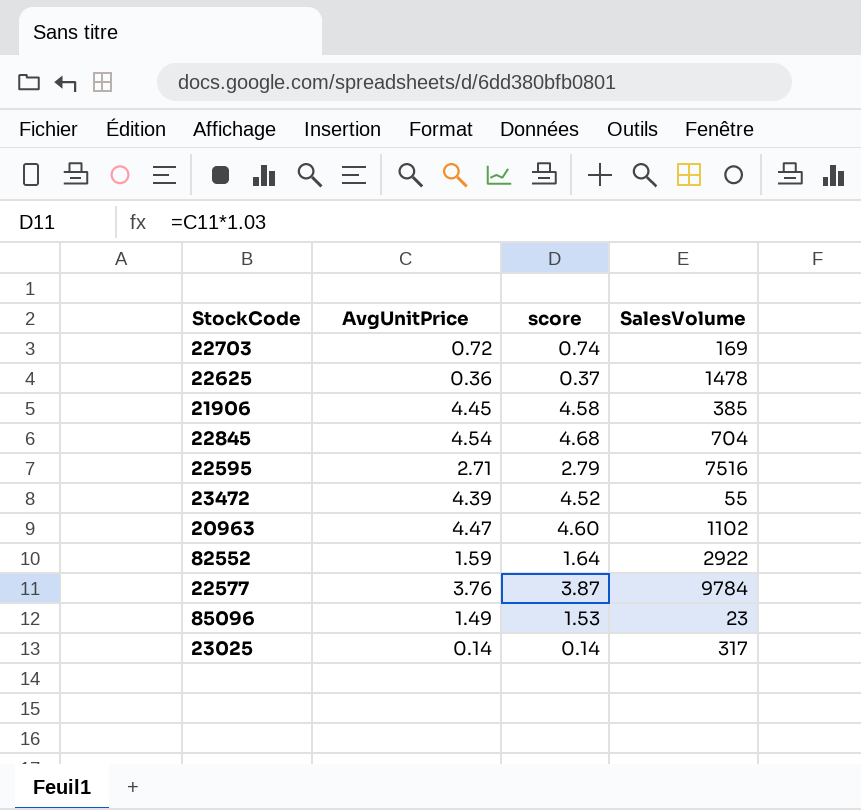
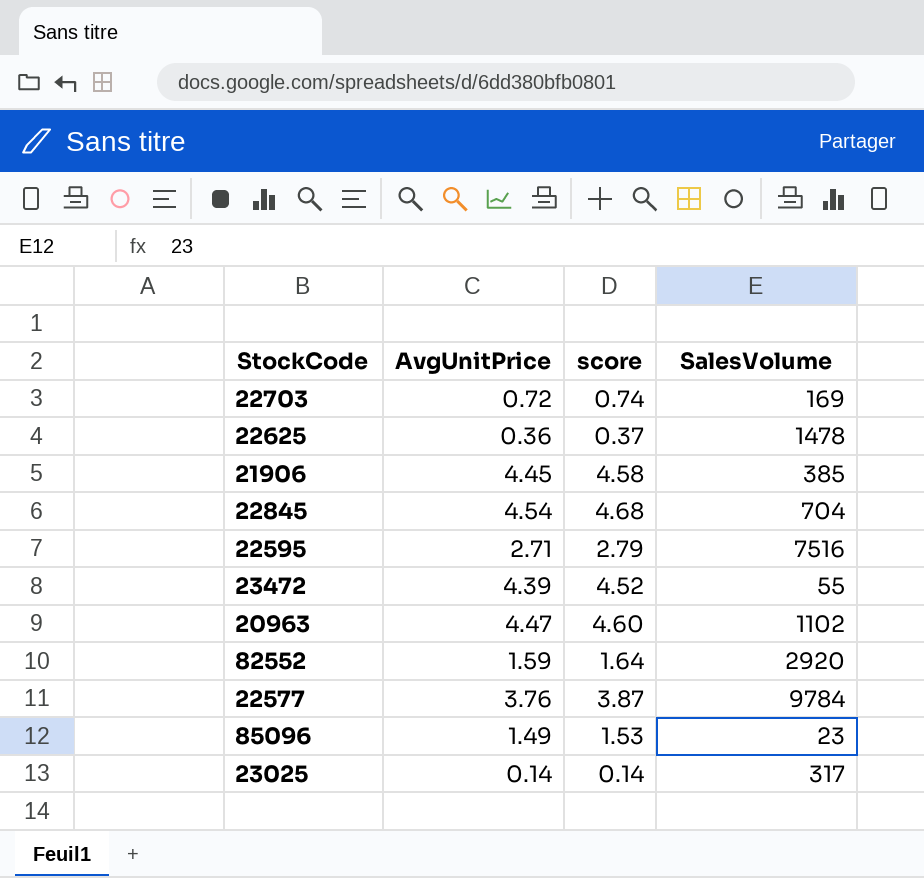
82552 | SalesVolume: 2922 -> 2920

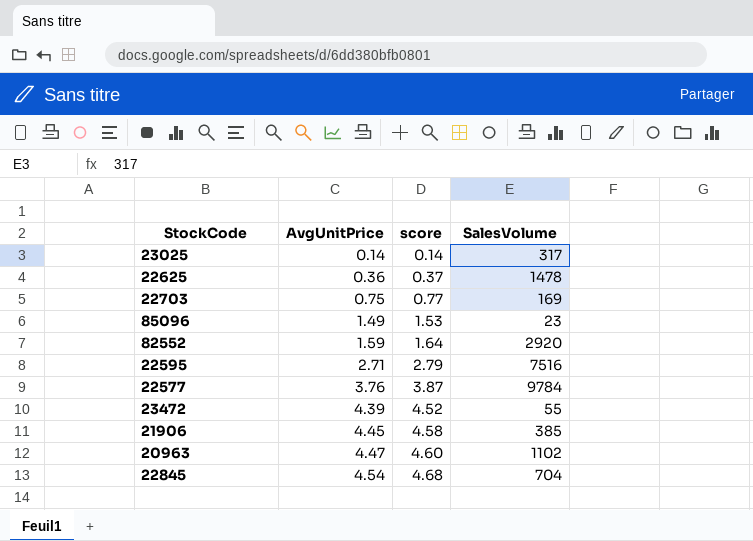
row order: none -> AvgUnitPrice ascending
22703 | AvgUnitPrice: 0.72 -> 0.75
22703 | score: 0.74 -> 0.77

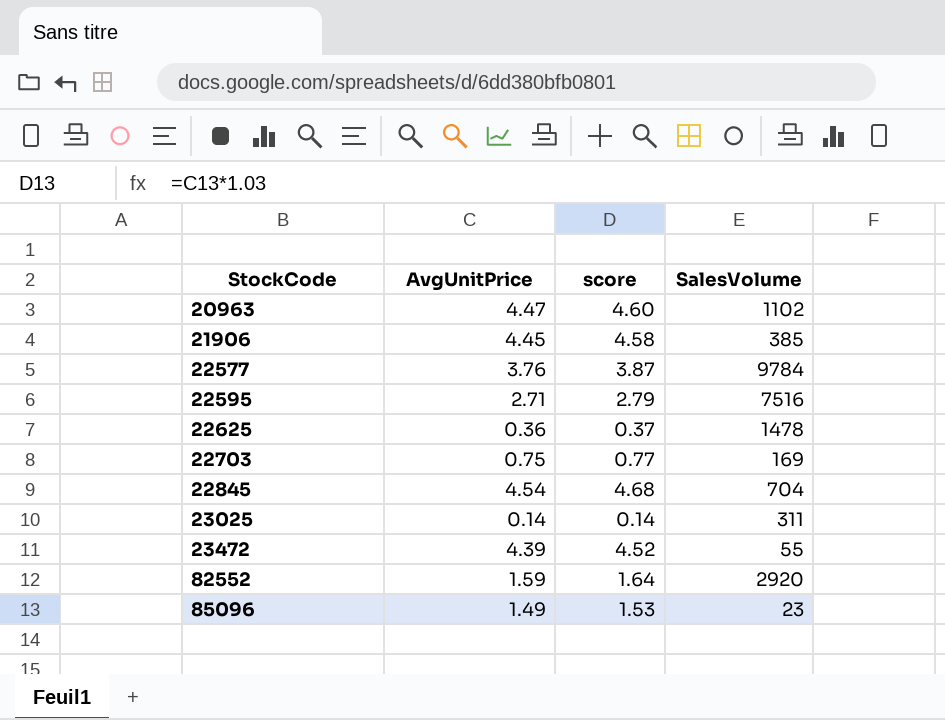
row order: AvgUnitPrice ascending -> StockCode ascending
23025 | SalesVolume: 317 -> 311

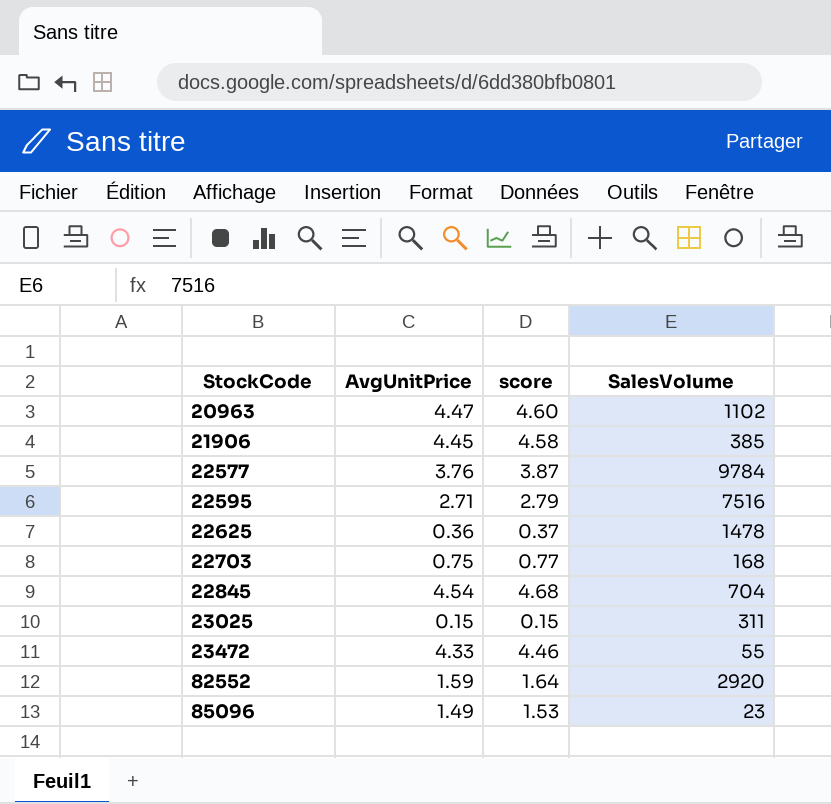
22703 | SalesVolume: 169 -> 168
23025 | AvgUnitPrice: 0.14 -> 0.15
23025 | score: 0.14 -> 0.15
23472 | AvgUnitPrice: 4.39 -> 4.33
23472 | score: 4.52 -> 4.46

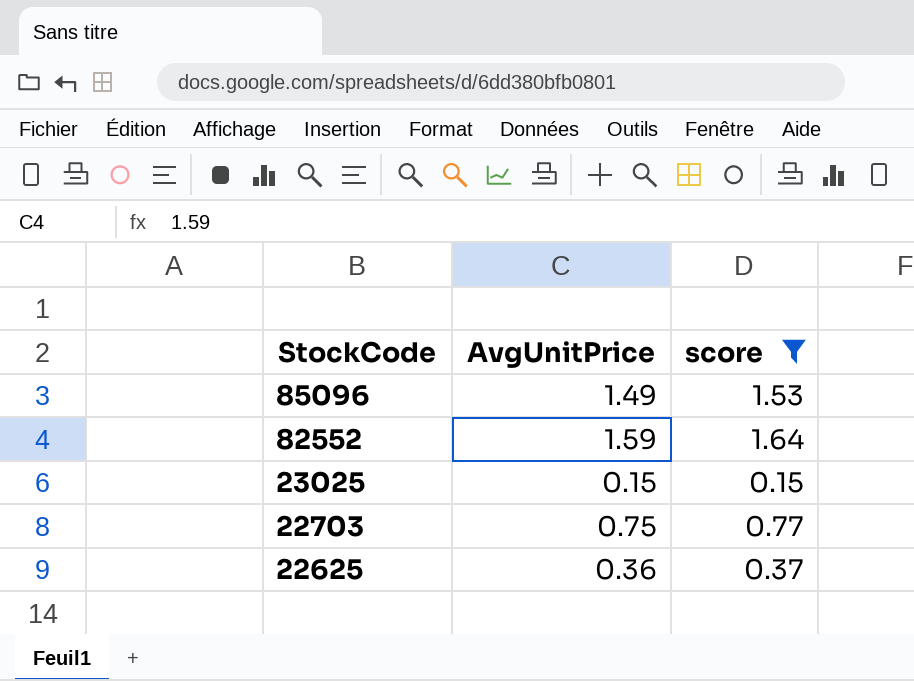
filter: none -> score <= 1.64
row order: StockCode ascending -> StockCode descending
column SalesVolume | position: 4 -> none

